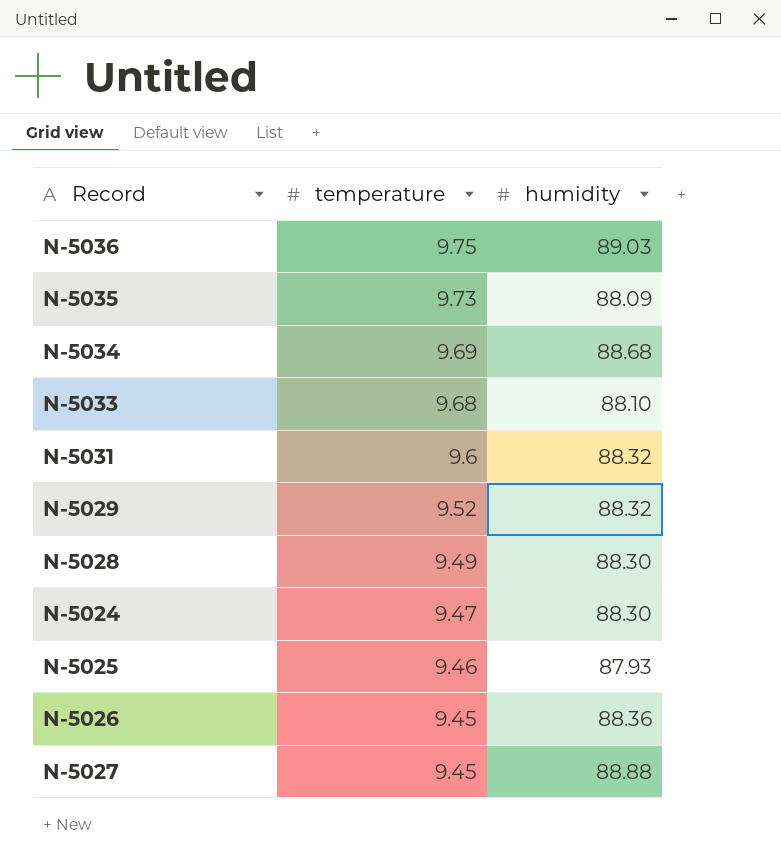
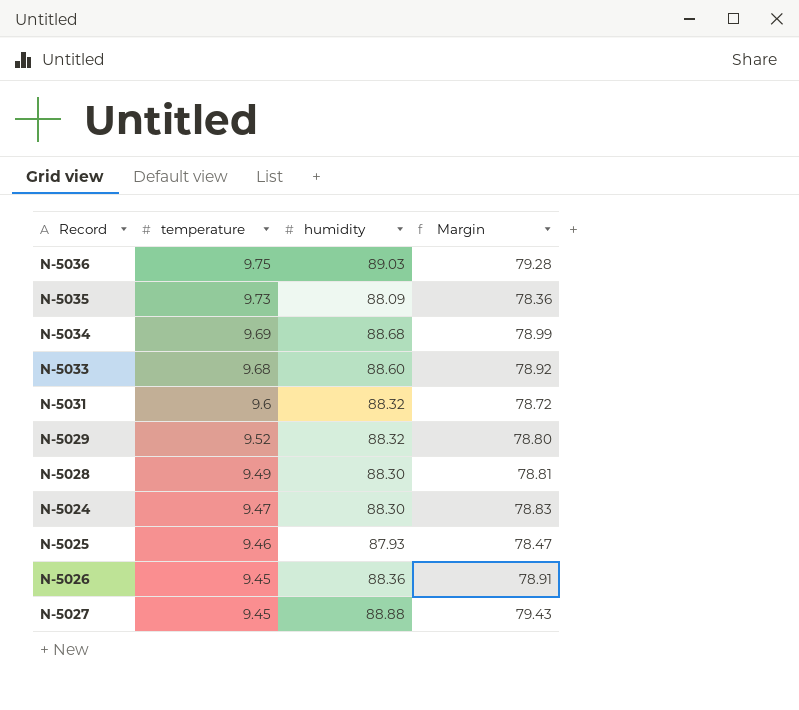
column Margin | formula: none -> [humidity] - [temperature]
N-5033 | humidity: 88.10 -> 88.60

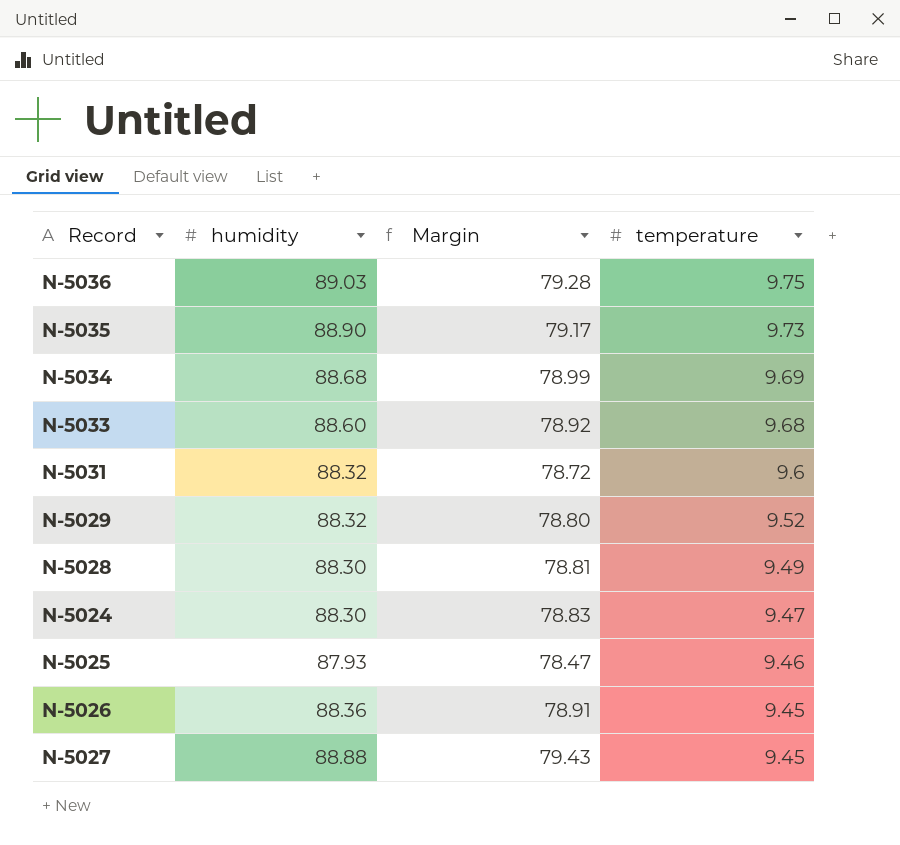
column temperature | position: 2 -> 4
N-5035 | humidity: 88.09 -> 88.90
N-5035 | Margin: 78.36 -> 79.17

